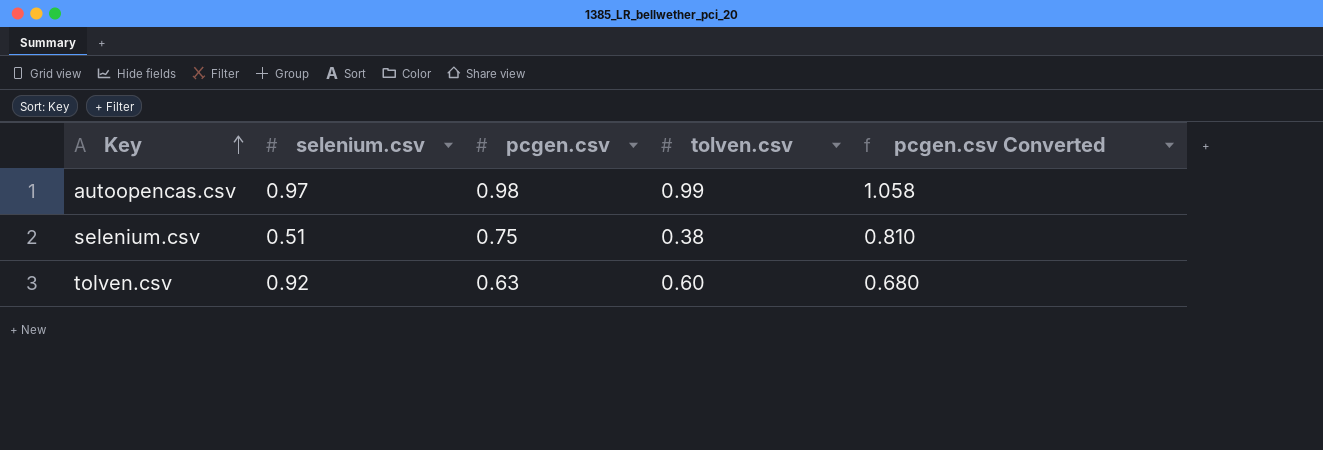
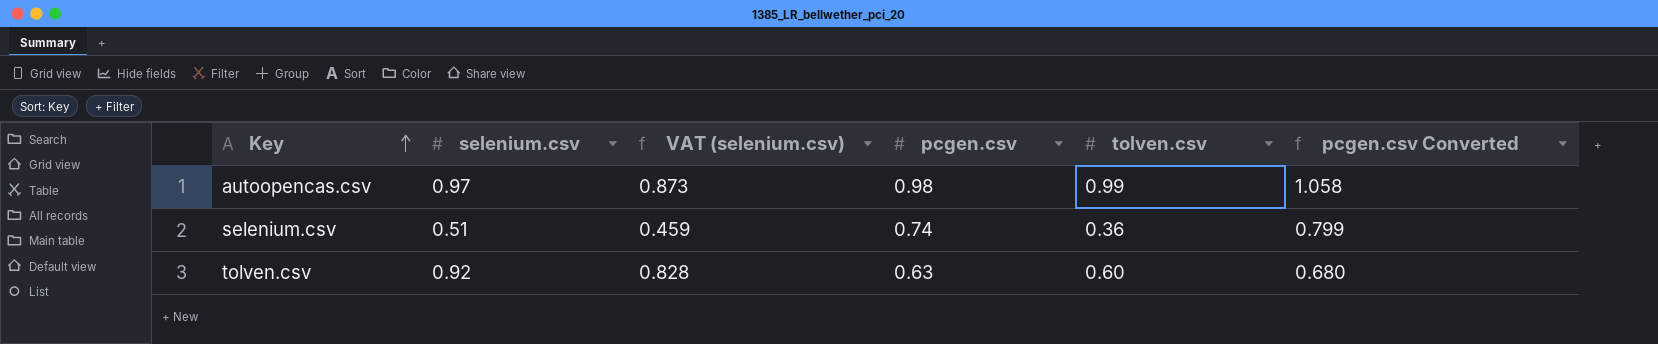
column VAT (selenium.csv) | formula: none -> [selenium.csv] * 0.9
selenium.csv | pcgen.csv: 0.75 -> 0.74
selenium.csv | tolven.csv: 0.38 -> 0.36
selenium.csv | pcgen.csv Converted: 0.810 -> 0.799

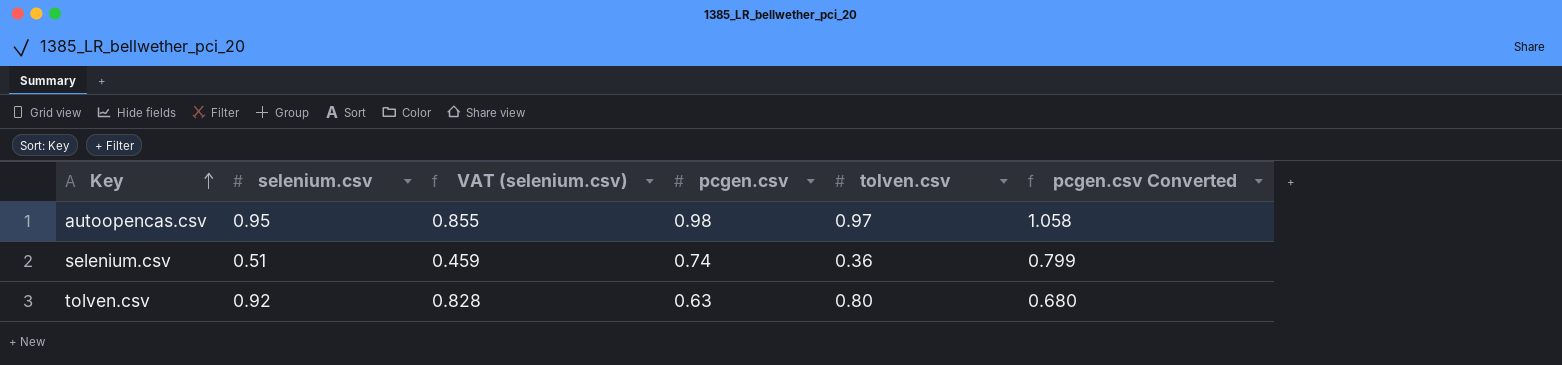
autoopencas.csv | selenium.csv: 0.97 -> 0.95
autoopencas.csv | VAT (selenium.csv): 0.873 -> 0.855
autoopencas.csv | tolven.csv: 0.99 -> 0.97
tolven.csv | tolven.csv: 0.60 -> 0.80

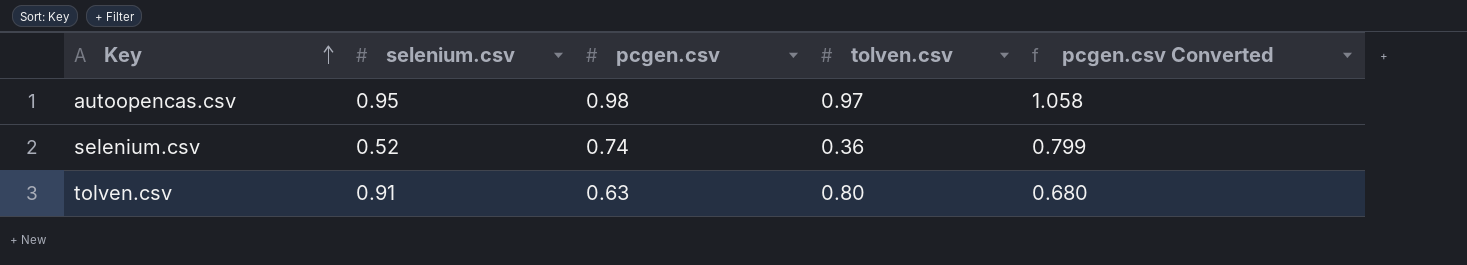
column VAT (selenium.csv) | formula: [selenium.csv] * 0.9 -> none
selenium.csv | selenium.csv: 0.51 -> 0.52
tolven.csv | selenium.csv: 0.92 -> 0.91

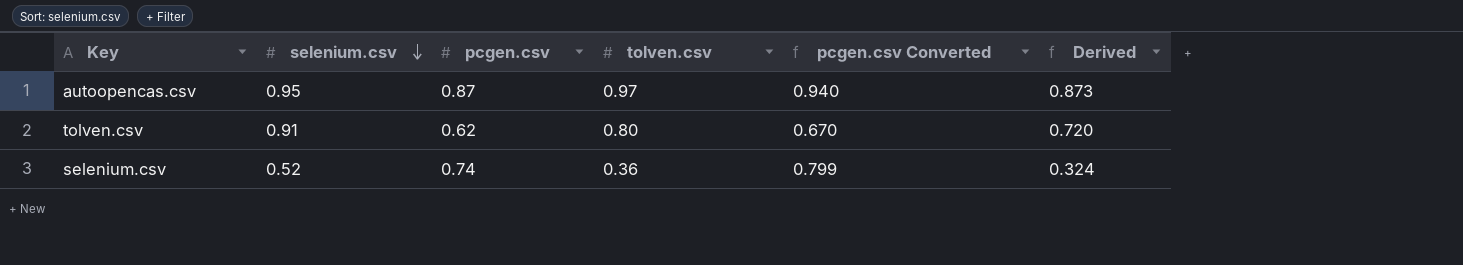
row order: Key ascending -> selenium.csv descending
column Derived | formula: none -> [tolven.csv] * 0.9
autoopencas.csv | pcgen.csv: 0.98 -> 0.87
autoopencas.csv | pcgen.csv Converted: 1.058 -> 0.940
tolven.csv | pcgen.csv: 0.63 -> 0.62
tolven.csv | pcgen.csv Converted: 0.680 -> 0.670

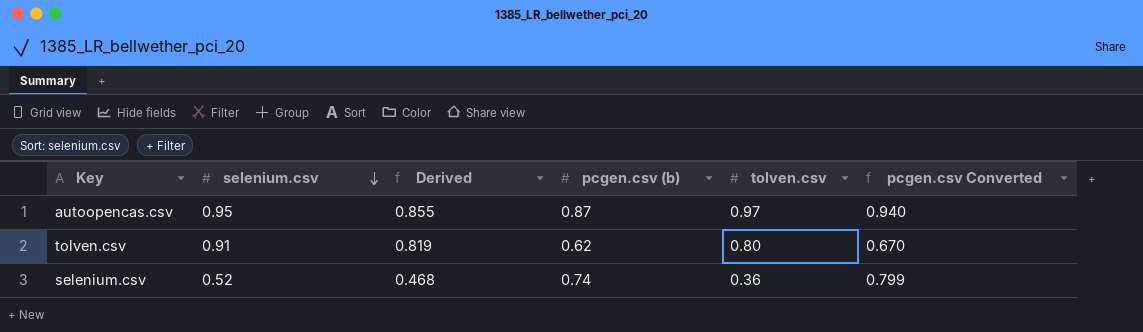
column Derived | formula: [tolven.csv] * 0.9 -> [selenium.csv] * 0.9
column Derived | position: 6 -> 3
column name: pcgen.csv -> pcgen.csv (b)

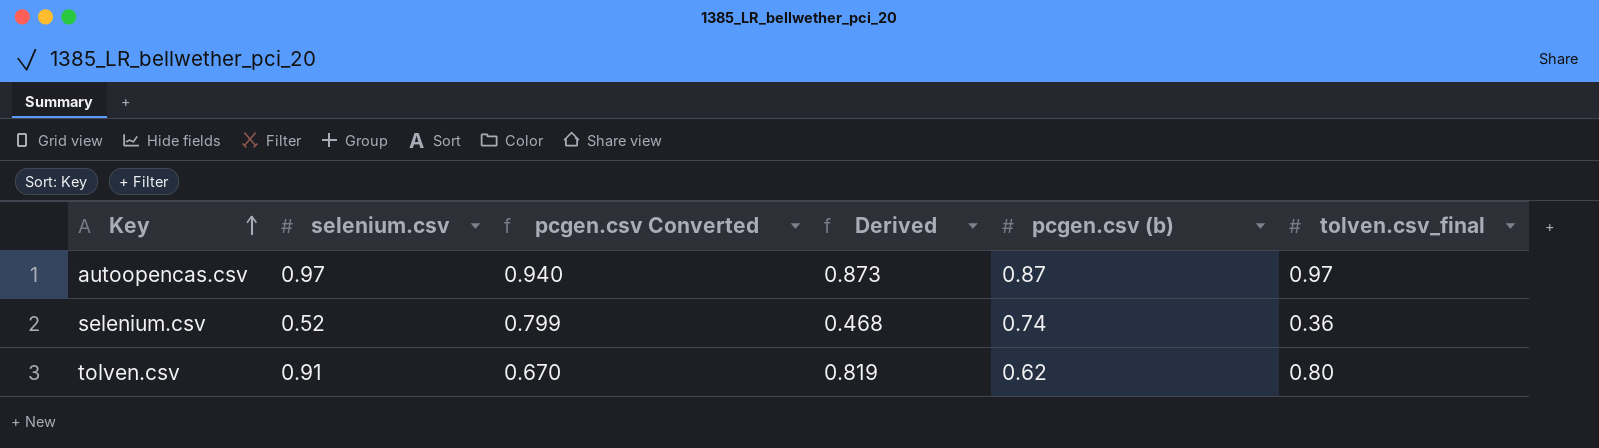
row order: selenium.csv descending -> Key ascending
column pcgen.csv Converted | position: 6 -> 3
column name: tolven.csv -> tolven.csv_final
autoopencas.csv | selenium.csv: 0.95 -> 0.97
autoopencas.csv | Derived: 0.855 -> 0.873

